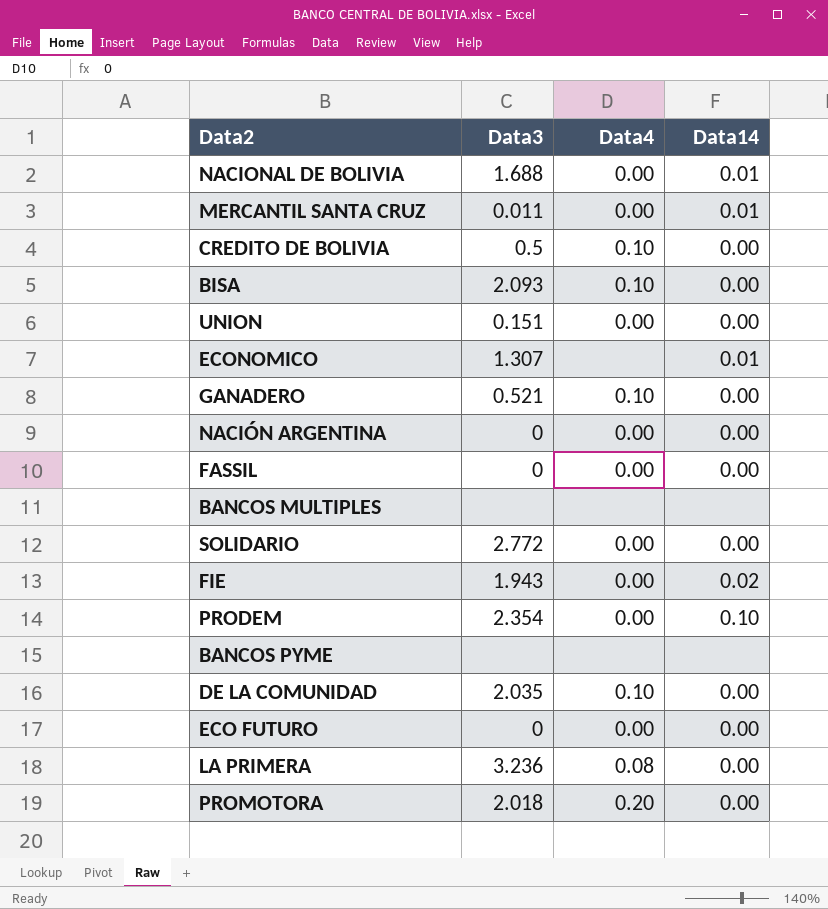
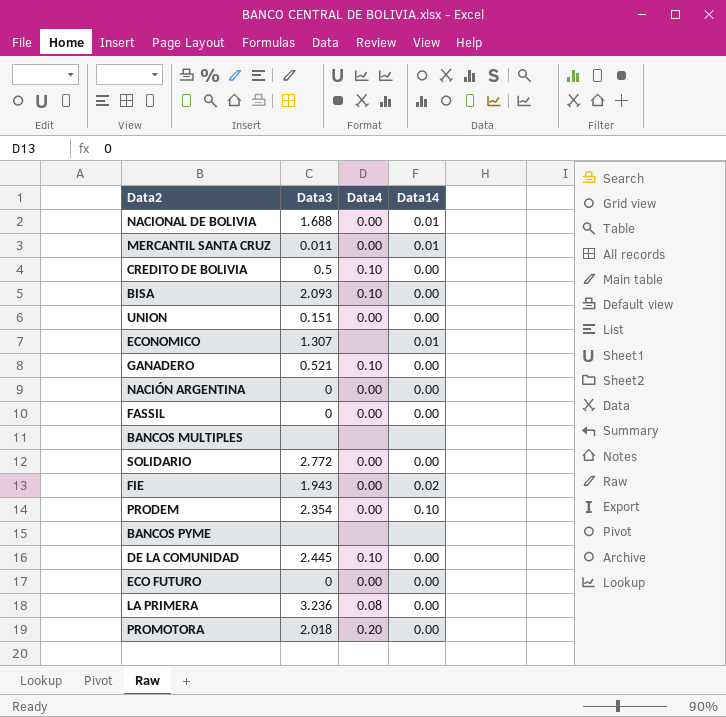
DE LA COMUNIDAD | Data3: 2.035 -> 2.445

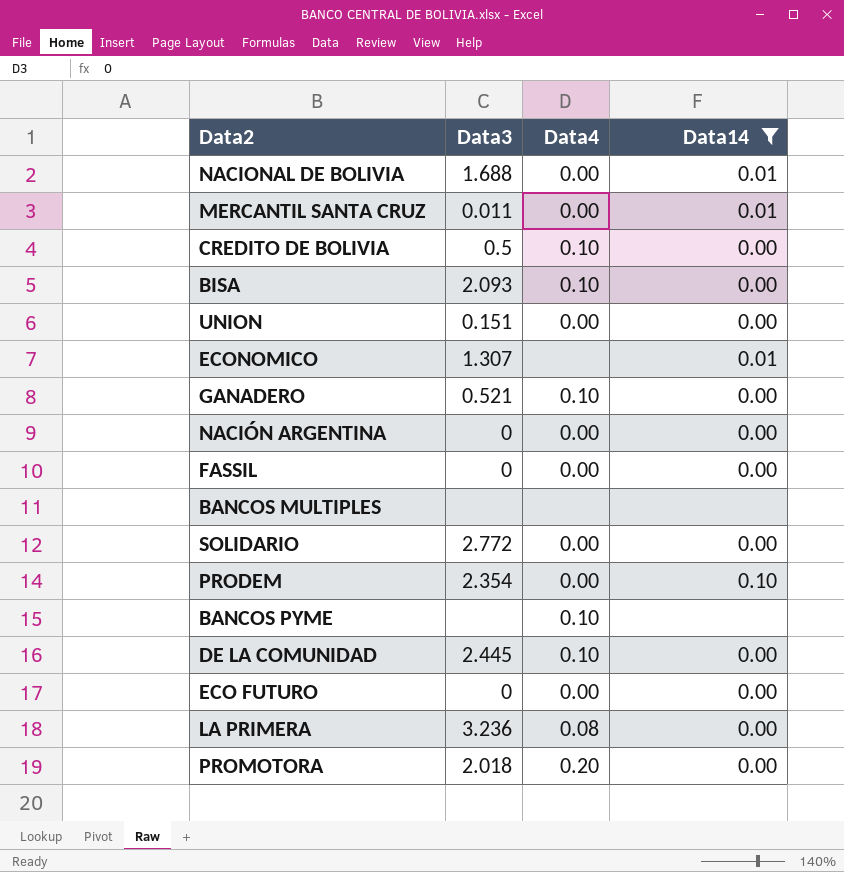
filter: none -> Data14 != 0.02
BANCOS PYME | Data4: none -> 0.10

